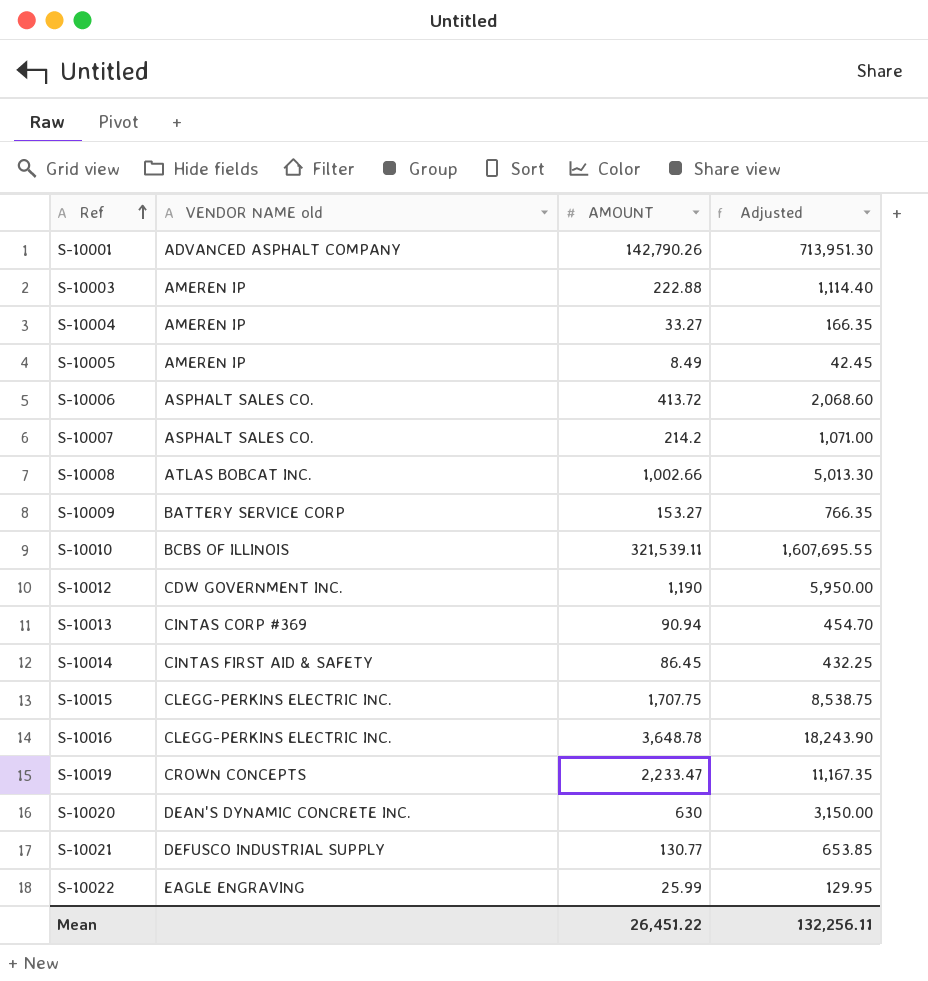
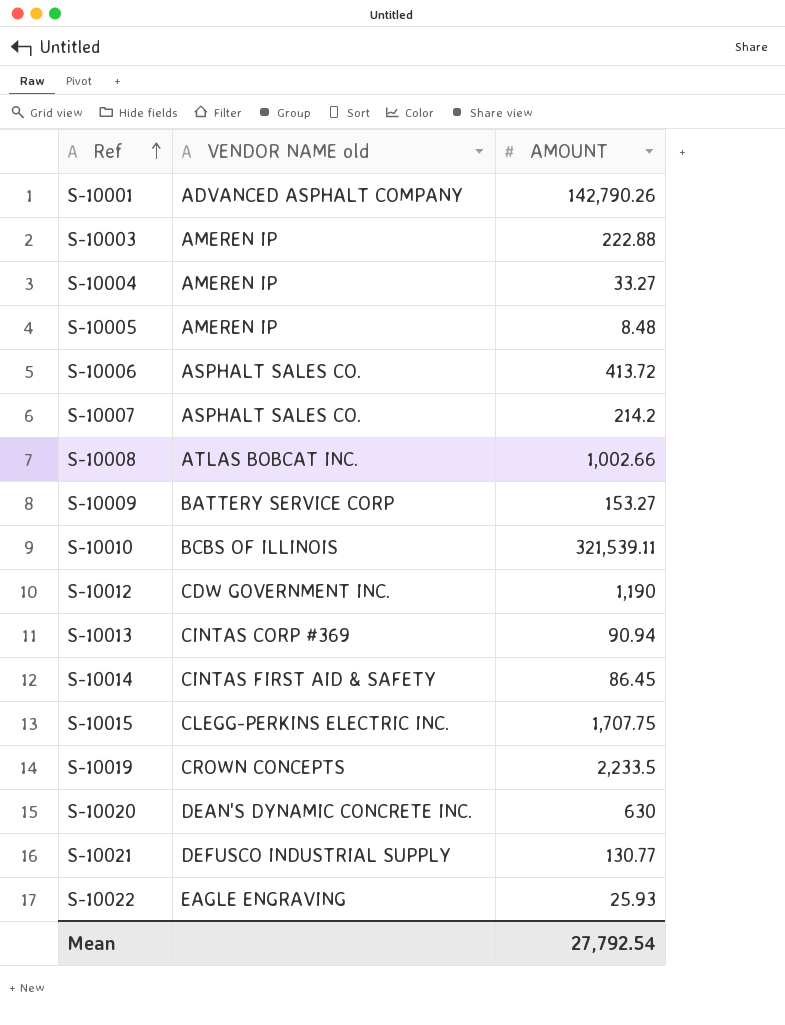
column Adjusted | formula: [AMOUNT] * 5 -> none
row S-10016: CLEGG-PERKINS ELECTRIC INC. | 3,648.78 | 18,243.90 -> none
S-10005 | AMOUNT: 8.49 -> 8.48
S-10019 | AMOUNT: 2,233.47 -> 2,233.5
S-10022 | AMOUNT: 25.99 -> 25.93
Mean | AMOUNT: 26,451.22 -> 27,792.54

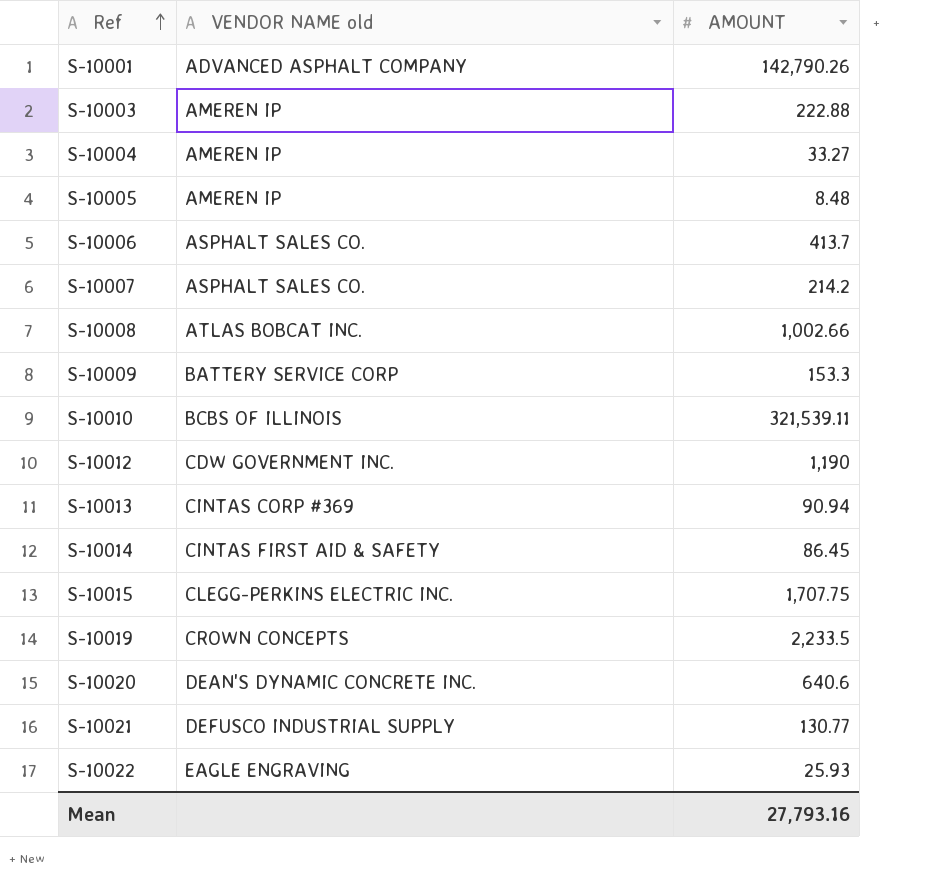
S-10006 | AMOUNT: 413.72 -> 413.7
S-10009 | AMOUNT: 153.27 -> 153.3
S-10020 | AMOUNT: 630 -> 640.6
Mean | AMOUNT: 27,792.54 -> 27,793.16

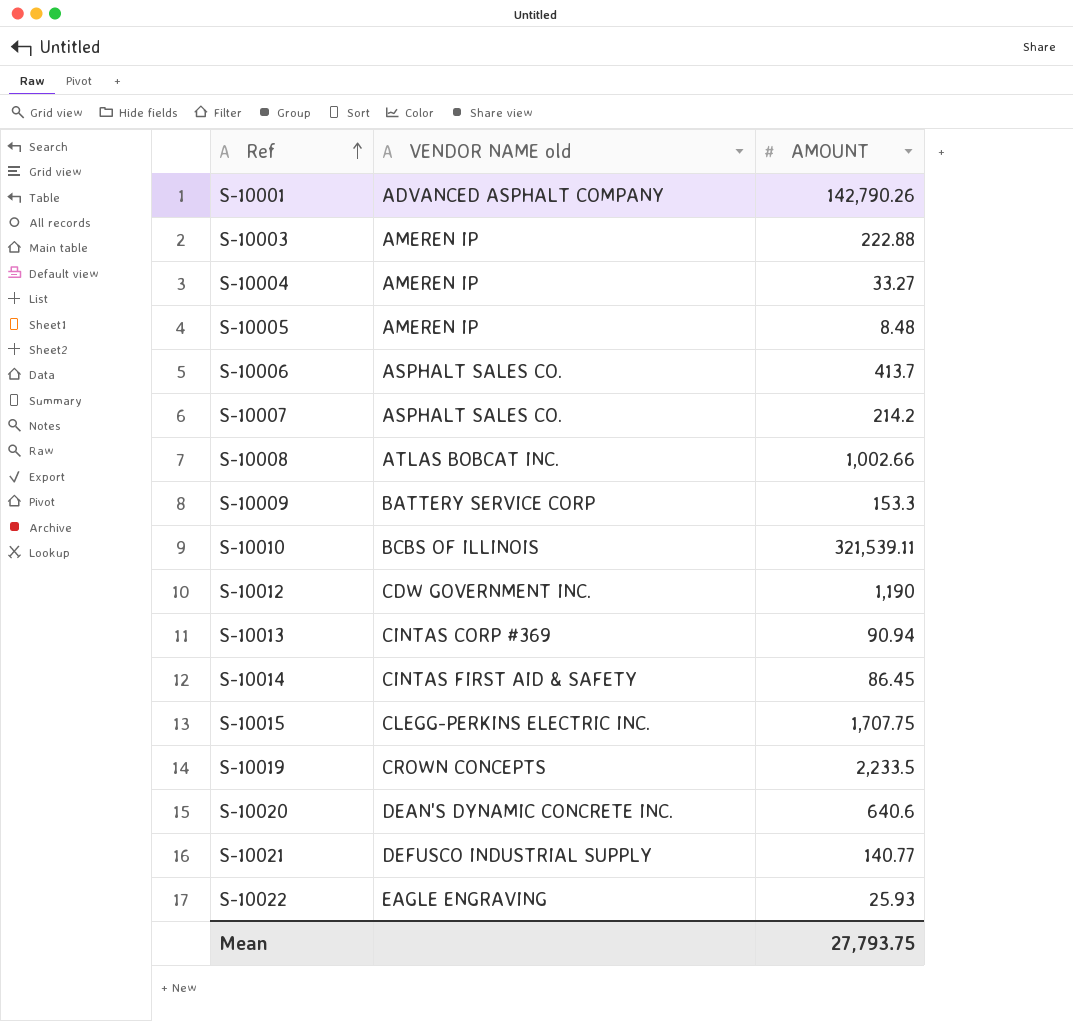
S-10021 | AMOUNT: 130.77 -> 140.77
Mean | AMOUNT: 27,793.16 -> 27,793.75

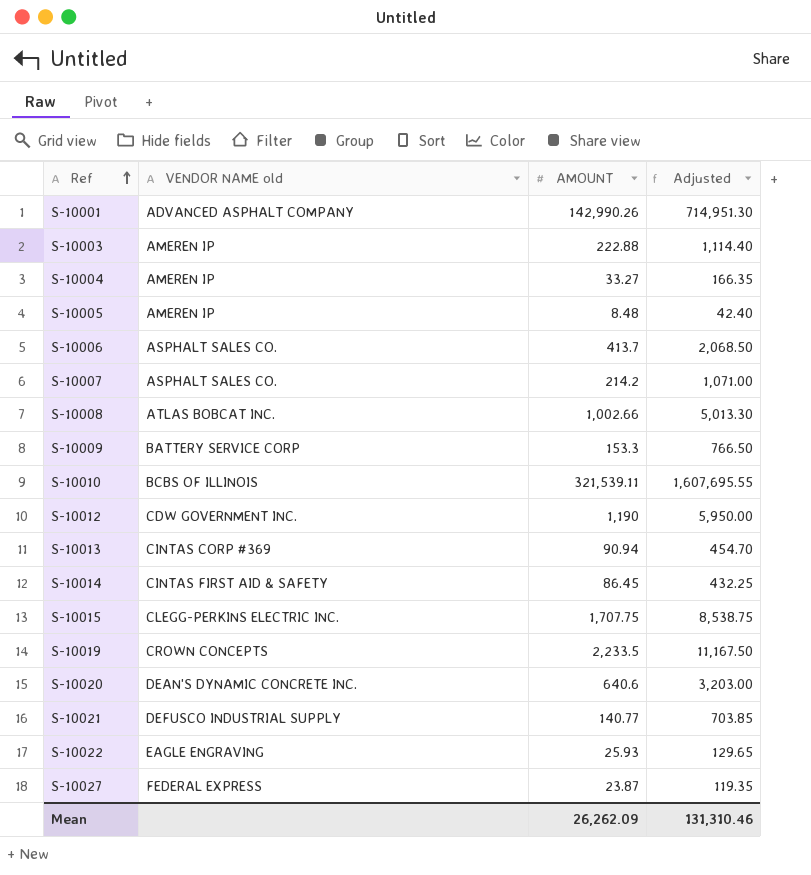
column Adjusted | formula: none -> [AMOUNT] * 5
S-10001 | AMOUNT: 142,790.26 -> 142,990.26
row S-10027: none -> FEDERAL EXPRESS | 23.87 | 119.35
Mean | AMOUNT: 27,793.75 -> 26,262.09

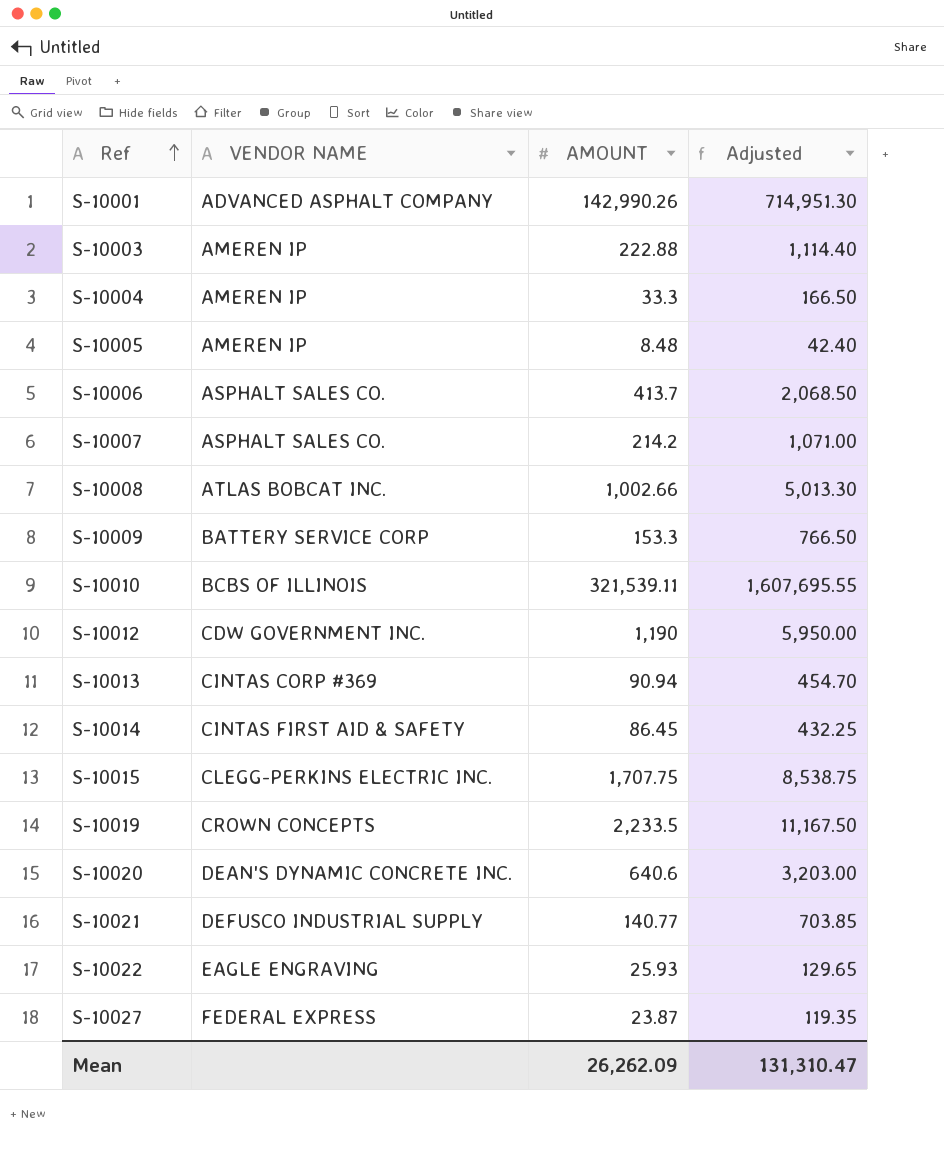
column name: VENDOR NAME old -> VENDOR NAME
S-10004 | AMOUNT: 33.27 -> 33.3
S-10004 | Adjusted: 166.35 -> 166.50
Mean | Adjusted: 131,310.46 -> 131,310.47

